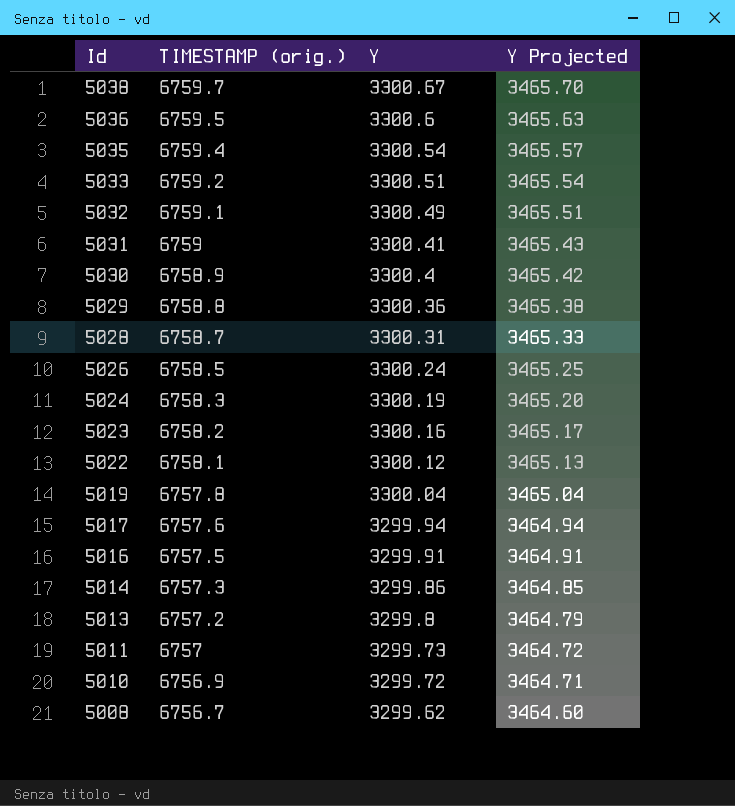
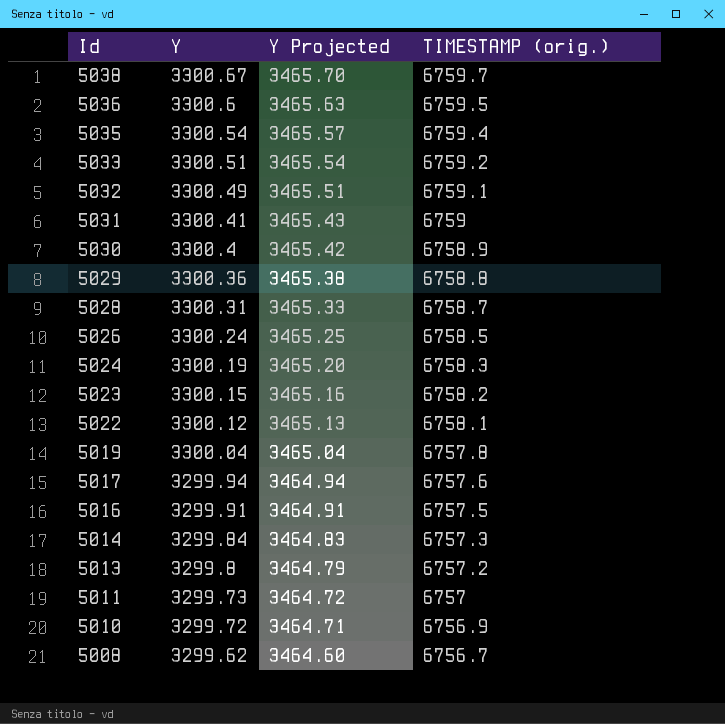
column TIMESTAMP (orig.) | position: 2 -> 4
5023 | Y: 3300.16 -> 3300.15
5023 | Y Projected: 3465.17 -> 3465.16
5014 | Y: 3299.86 -> 3299.84
5014 | Y Projected: 3464.85 -> 3464.83

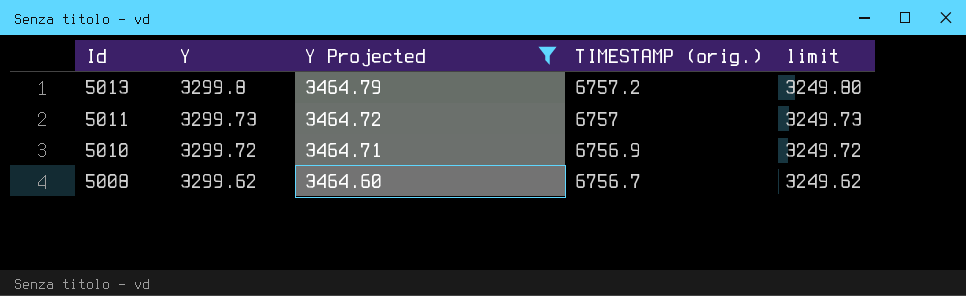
filter: none -> Y Projected <= 3464.79
column limit | formula: none -> [Y] - 50

